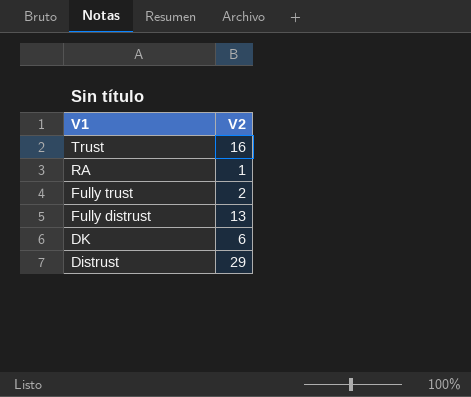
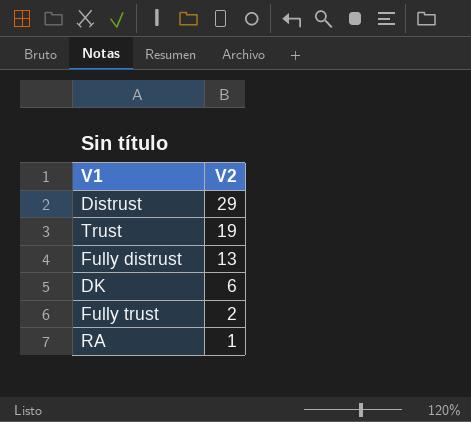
row order: V1 descending -> V2 descending
Trust | V2: 16 -> 19

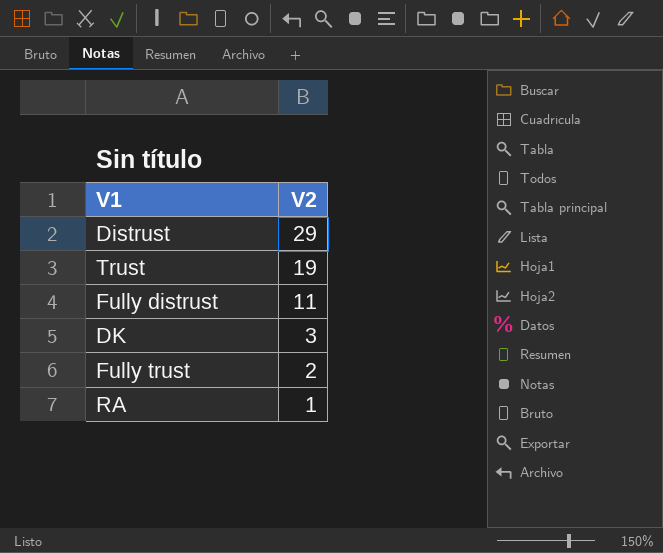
Fully distrust | V2: 13 -> 11
DK | V2: 6 -> 3

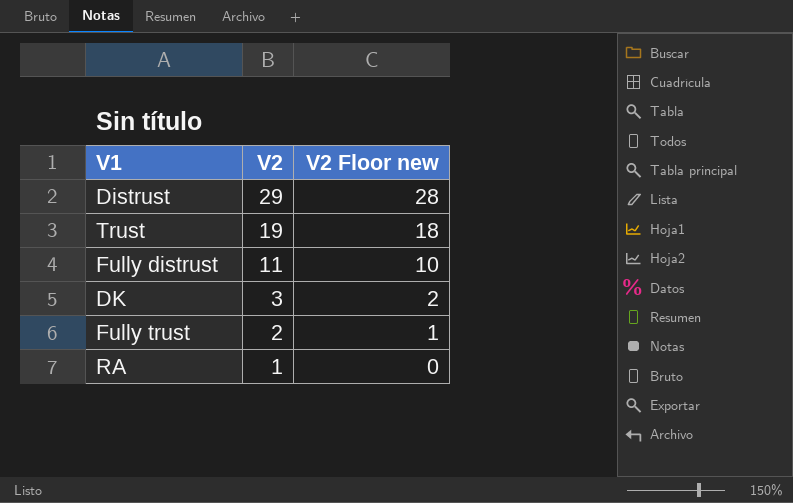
column V2 Floor new | formula: none -> [V2] - 1

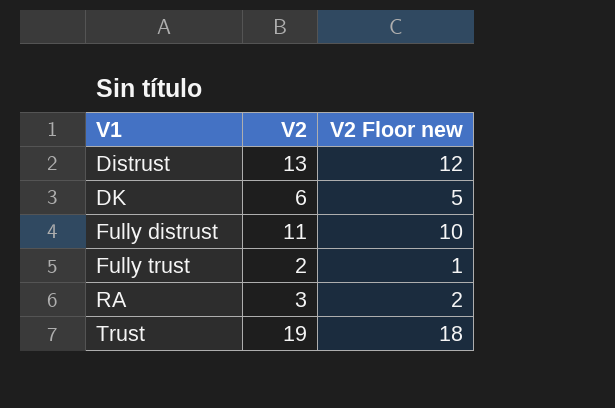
row order: V2 descending -> V1 ascending
Distrust | V2: 29 -> 13
Distrust | V2 Floor new: 28 -> 12
DK | V2: 3 -> 6
DK | V2 Floor new: 2 -> 5
RA | V2: 1 -> 3
RA | V2 Floor new: 0 -> 2

